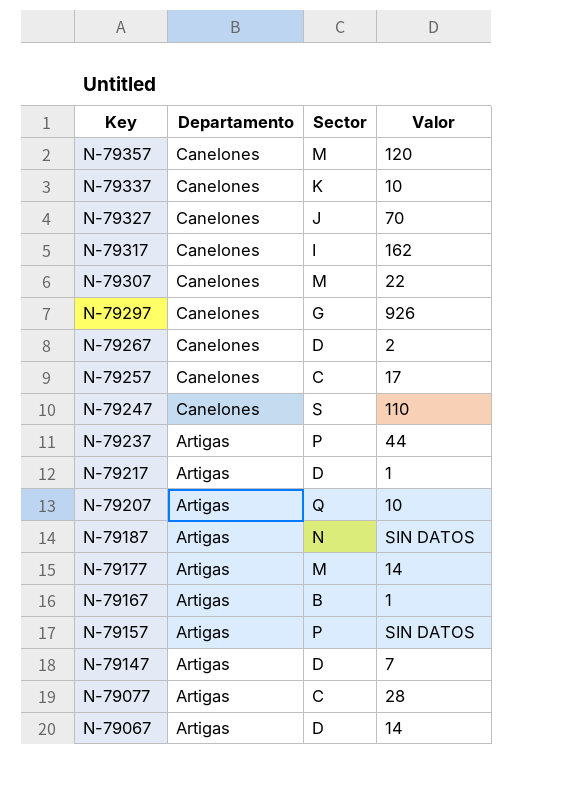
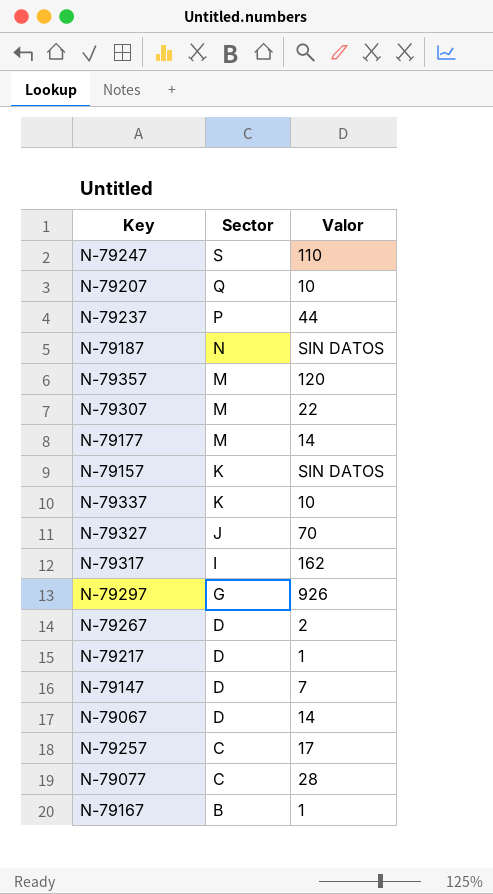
row order: Key descending -> Sector descending
column Departamento | position: 2 -> none
N-79157 | Sector: P -> K

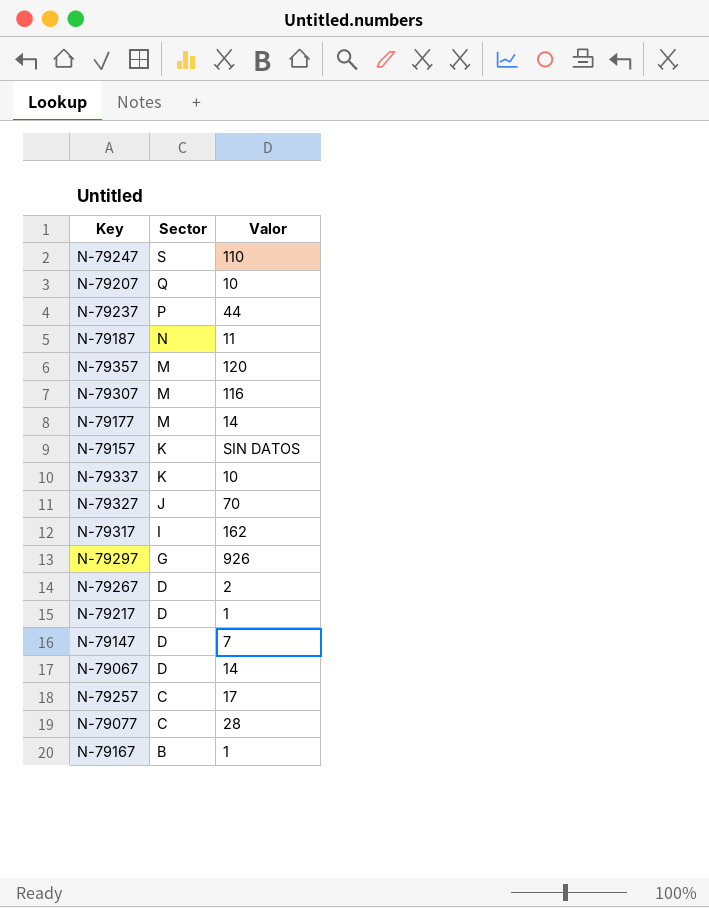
N-79187 | Valor: SIN DATOS -> 11
N-79307 | Valor: 22 -> 116

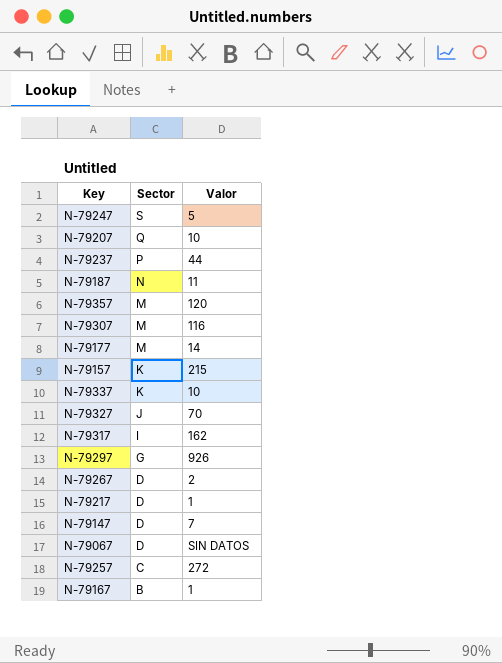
row N-79077: C | 28 -> none
N-79247 | Valor: 110 -> 5
N-79157 | Valor: SIN DATOS -> 215
N-79067 | Valor: 14 -> SIN DATOS
N-79257 | Valor: 17 -> 272

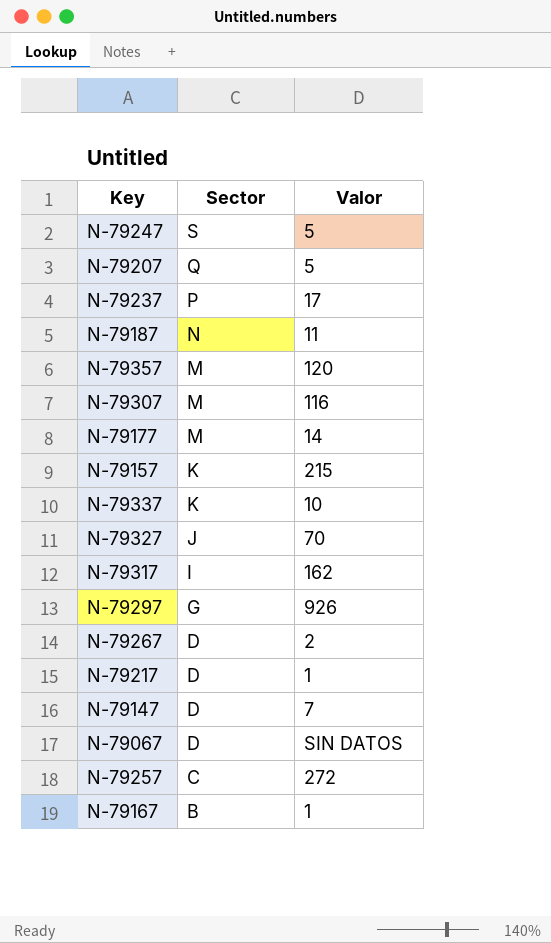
N-79207 | Valor: 10 -> 5
N-79237 | Valor: 44 -> 17

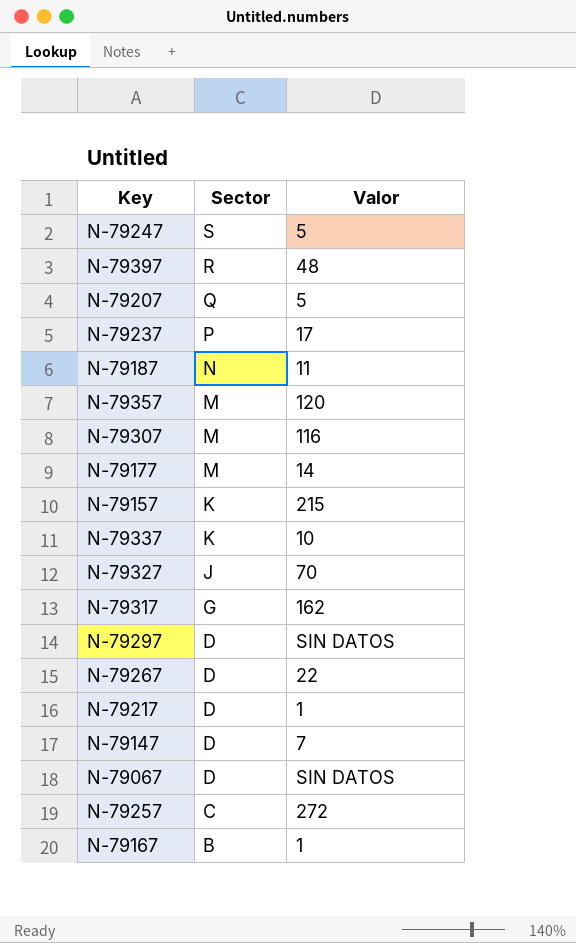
row N-79397: none -> R | 48
N-79317 | Sector: I -> G
N-79297 | Sector: G -> D
N-79297 | Valor: 926 -> SIN DATOS
N-79267 | Valor: 2 -> 22

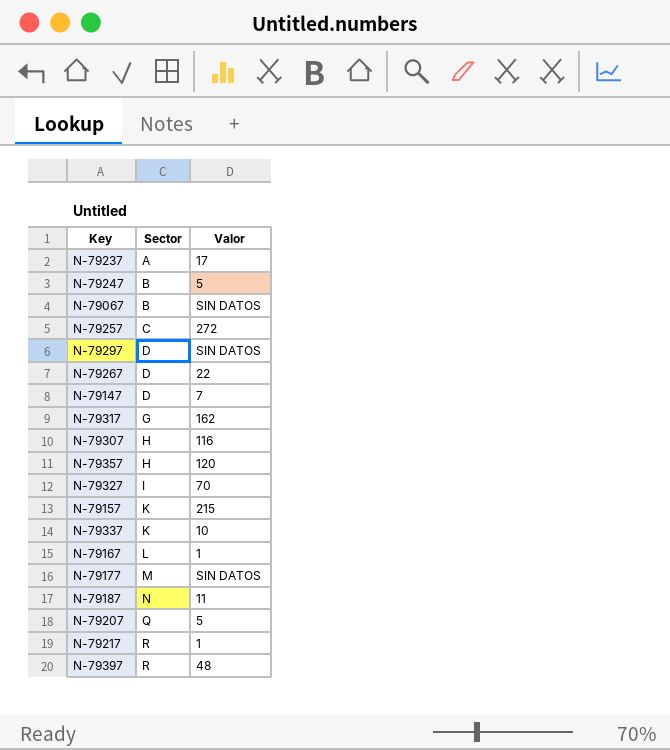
row order: Sector descending -> Sector ascending
N-79237 | Sector: P -> A
N-79247 | Sector: S -> B
N-79067 | Sector: D -> B
N-79307 | Sector: M -> H
N-79357 | Sector: M -> H
N-79327 | Sector: J -> I
N-79167 | Sector: B -> L
N-79177 | Valor: 14 -> SIN DATOS
N-79217 | Sector: D -> R

